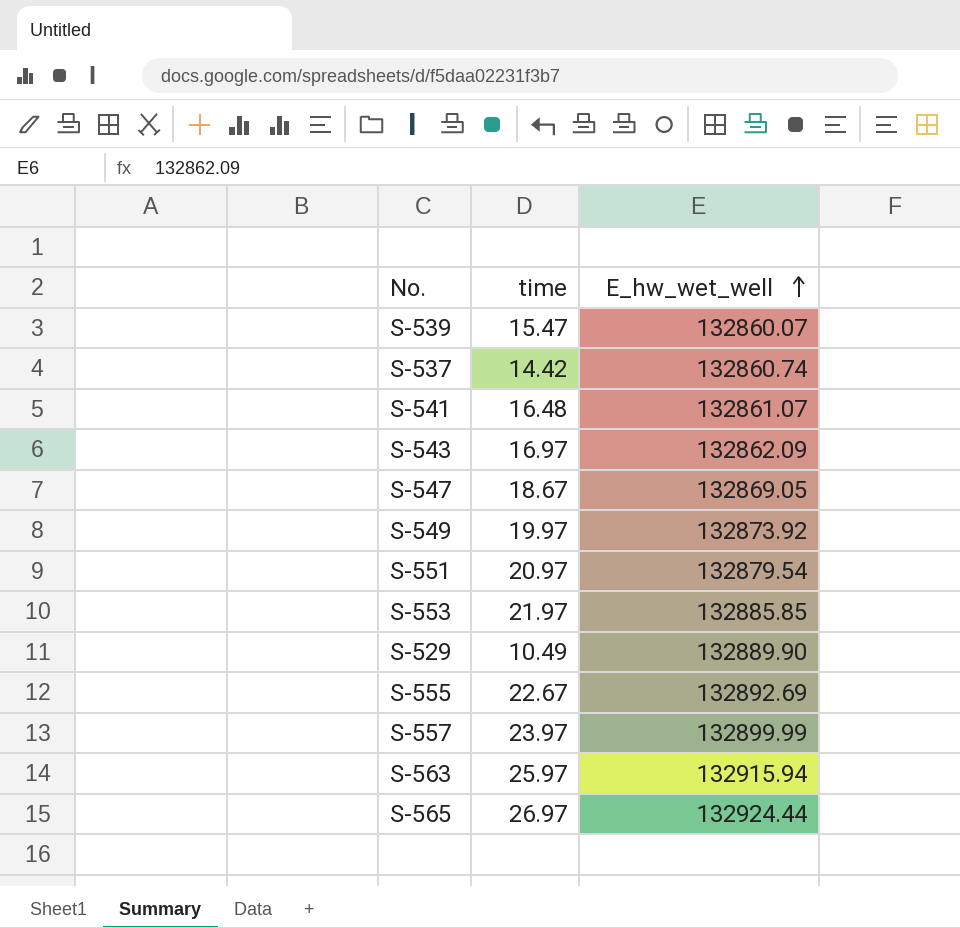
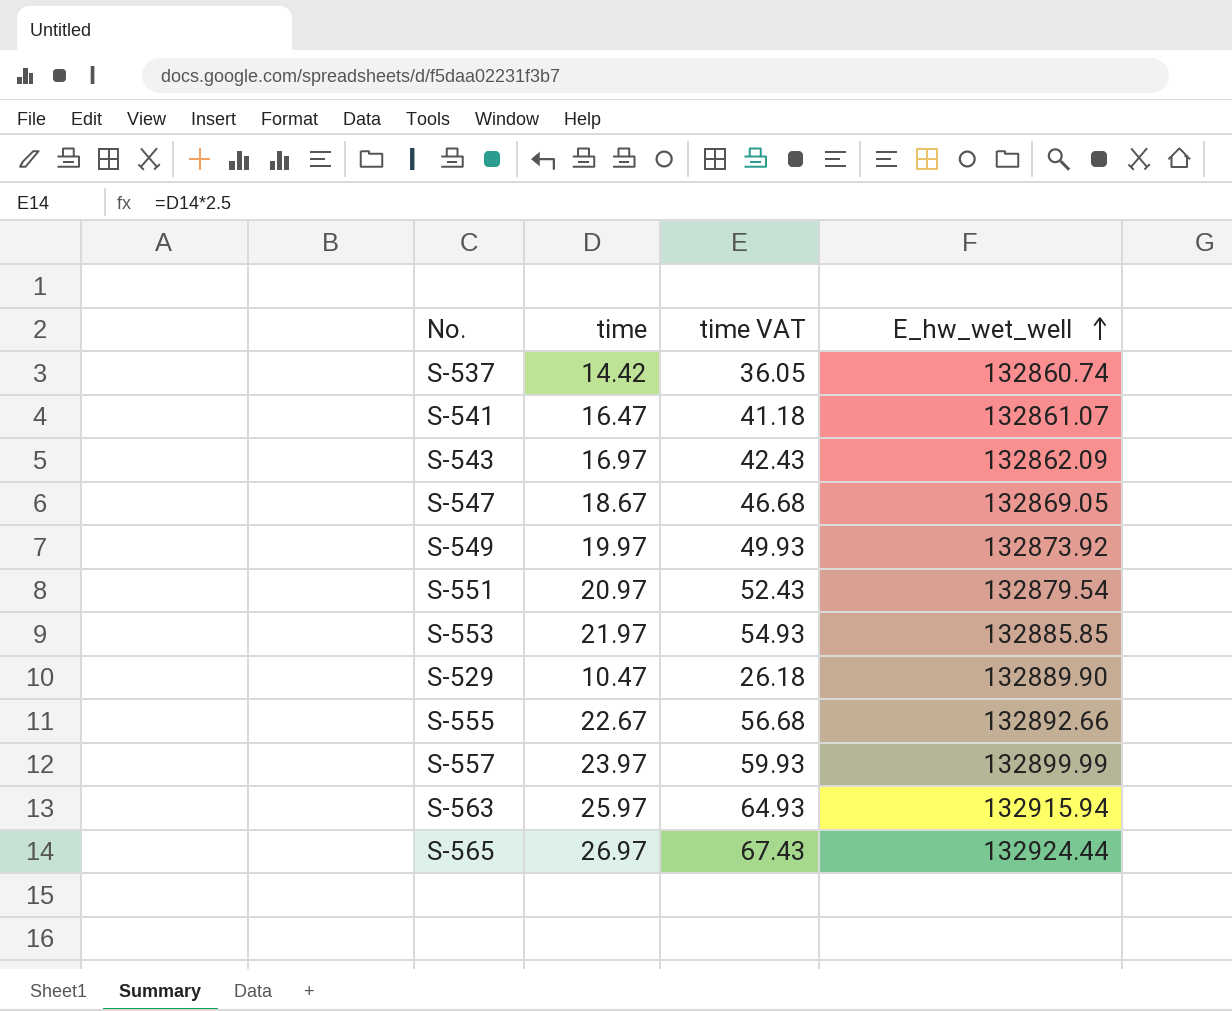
column time VAT | formula: none -> [time] * 2.5
row S-539: 15.47 | 132860.07 -> none
S-541 | time: 16.48 -> 16.47
S-529 | time: 10.49 -> 10.47
S-555 | E_hw_wet_well: 132892.69 -> 132892.66

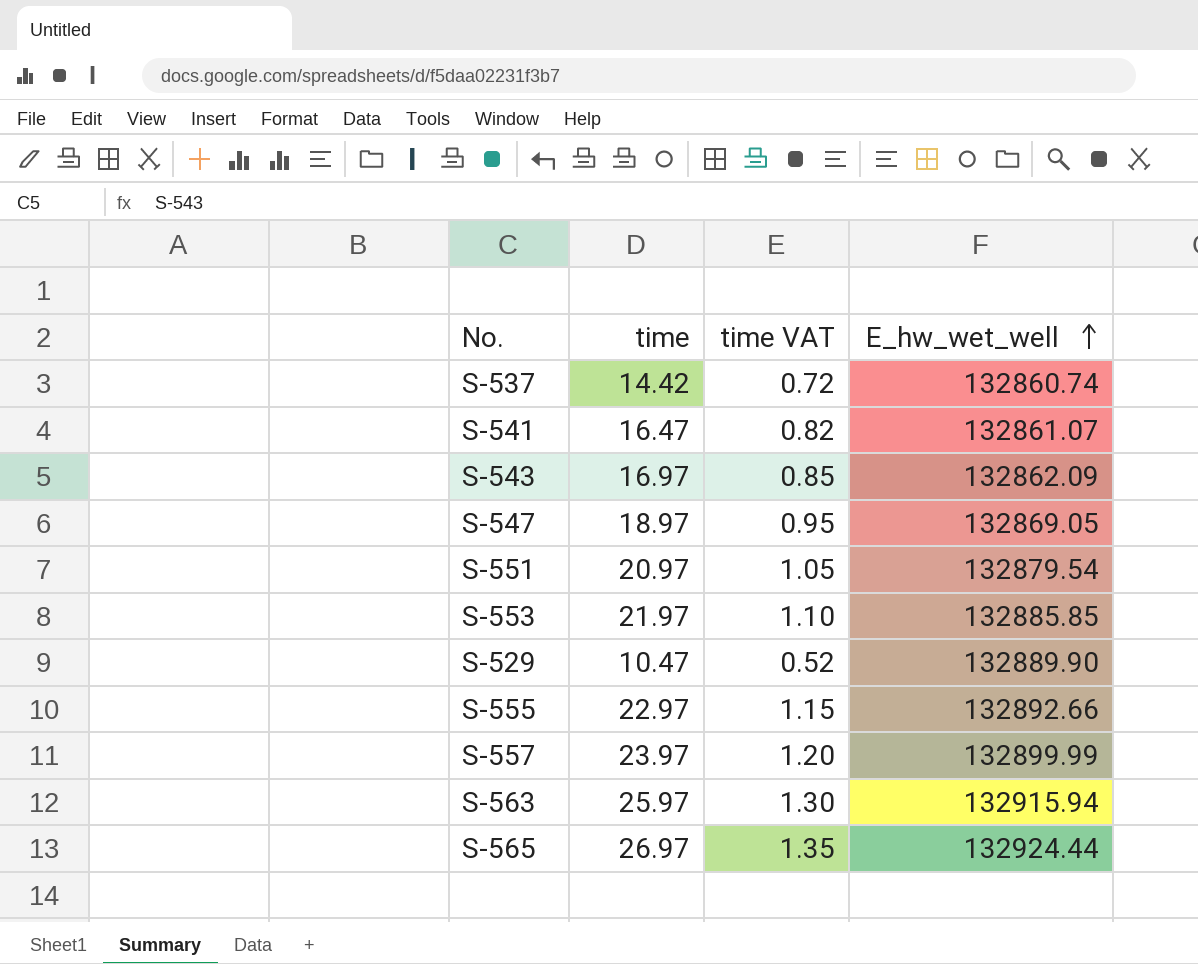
column time VAT | formula: [time] * 2.5 -> [time] * 0.05
row S-549: 19.97 | 49.93 | 132873.92 -> none
S-547 | time: 18.67 -> 18.97
S-555 | time: 22.67 -> 22.97

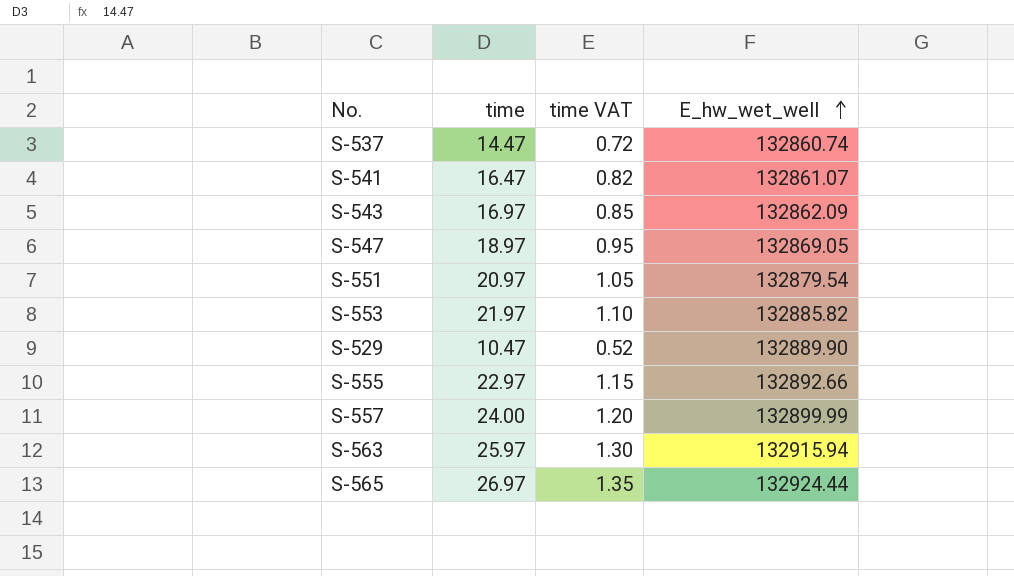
S-537 | time: 14.42 -> 14.47
S-553 | E_hw_wet_well: 132885.85 -> 132885.82
S-557 | time: 23.97 -> 24.00

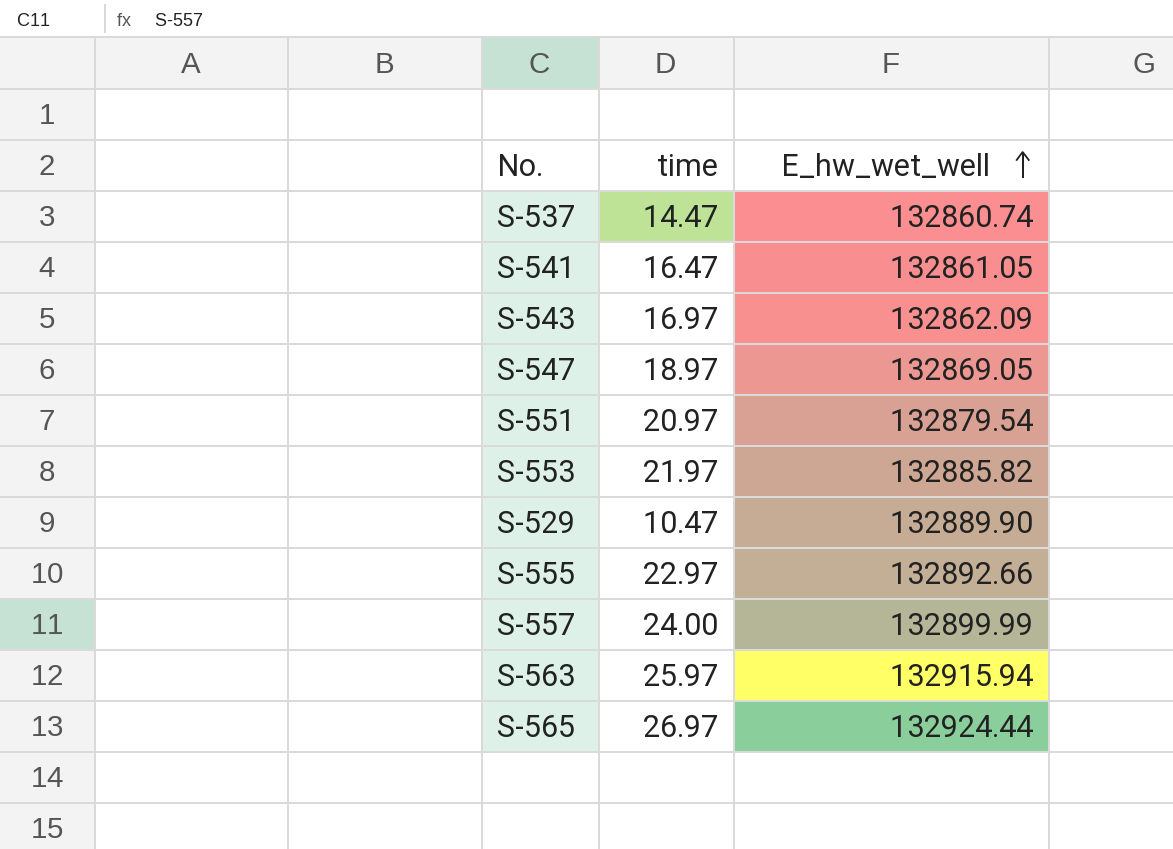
column time VAT | formula: [time] * 0.05 -> none
S-541 | E_hw_wet_well: 132861.07 -> 132861.05

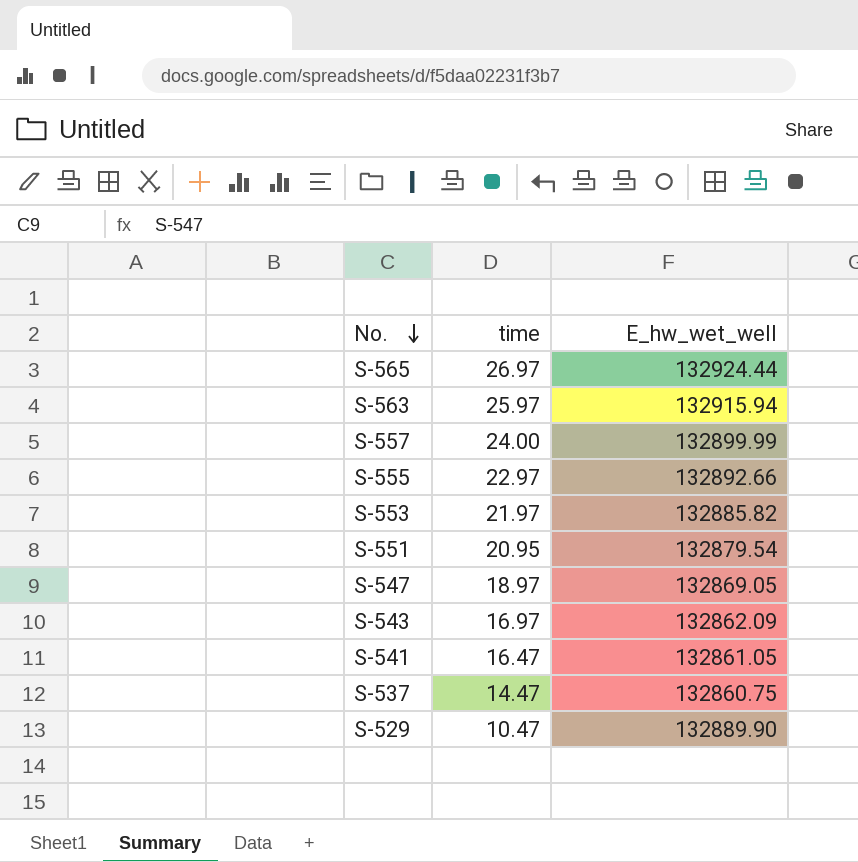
row order: E_hw_wet_well ascending -> No. descending
S-551 | time: 20.97 -> 20.95
S-537 | E_hw_wet_well: 132860.74 -> 132860.75

